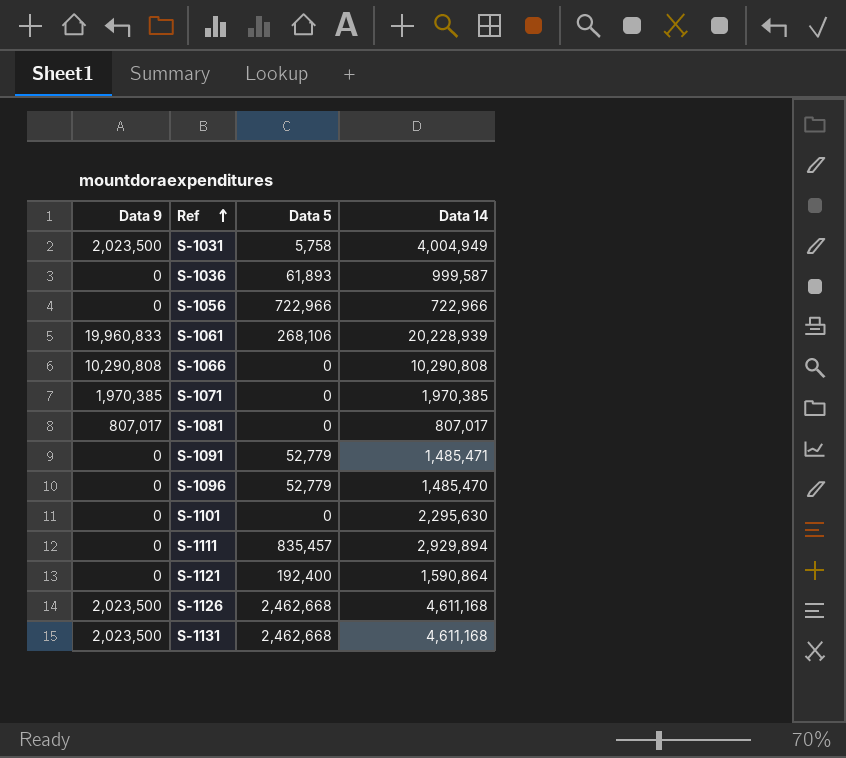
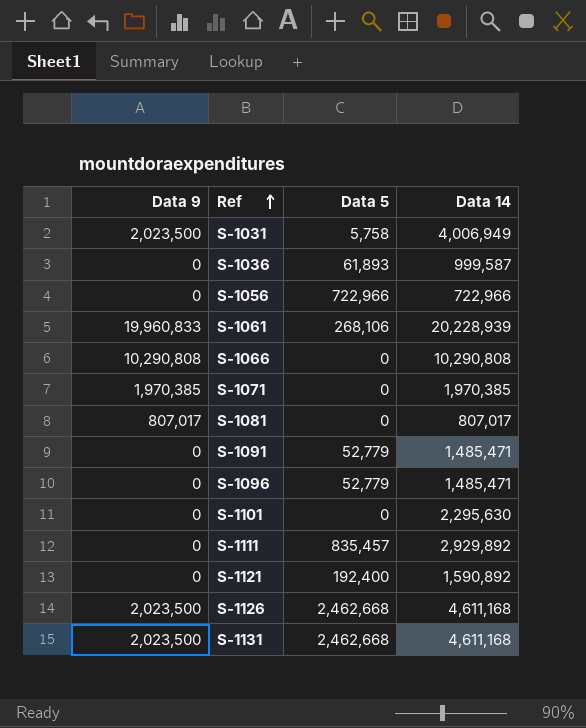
S-1031 | Data 14: 4,004,949 -> 4,006,949
S-1096 | Data 14: 1,485,470 -> 1,485,471
S-1111 | Data 14: 2,929,894 -> 2,929,892
S-1121 | Data 14: 1,590,864 -> 1,590,892

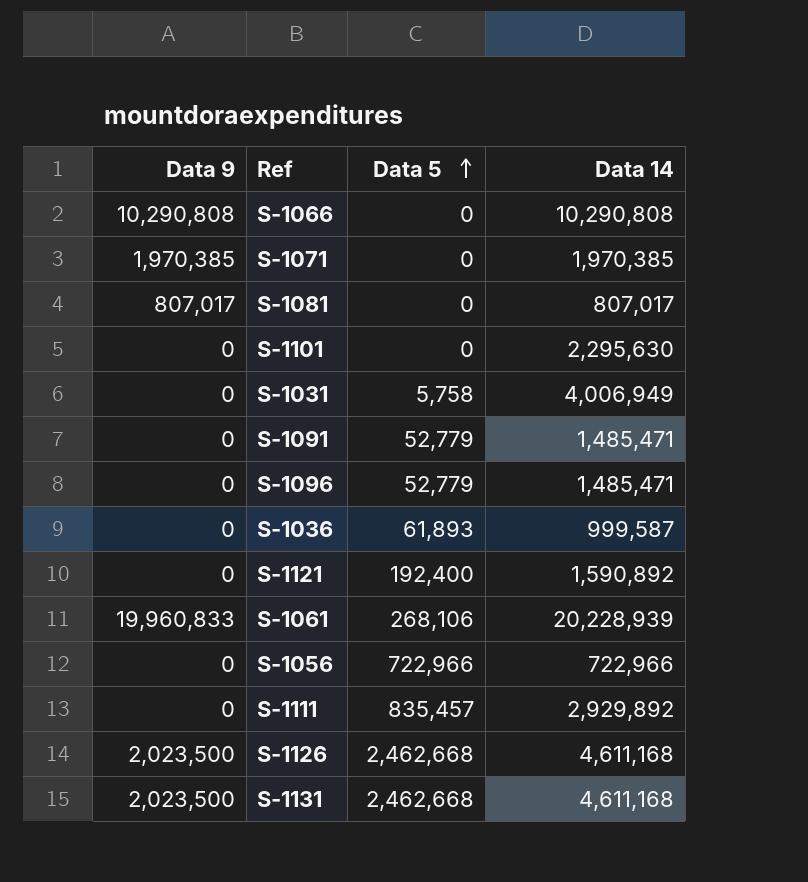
row order: Ref ascending -> Data 5 ascending
S-1031 | Data 9: 2,023,500 -> 0

